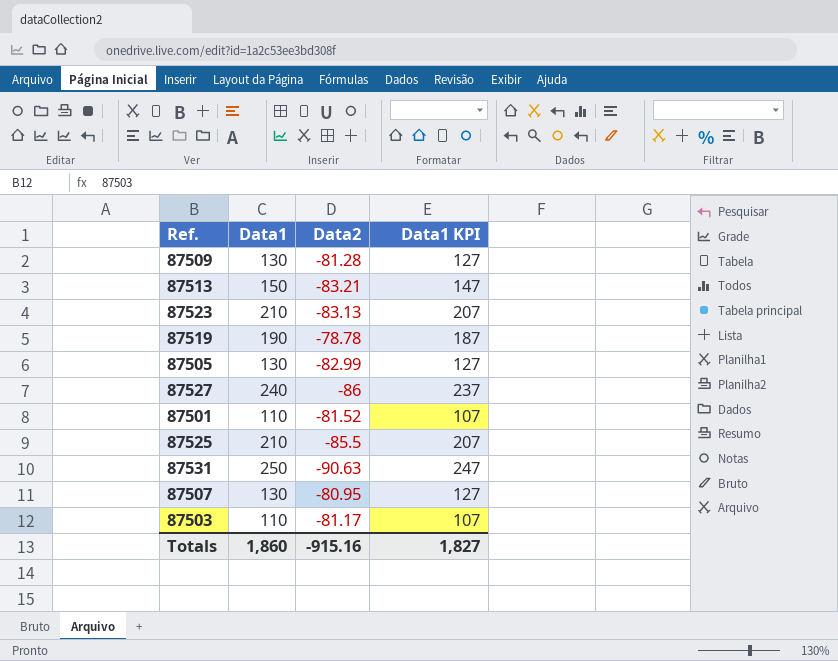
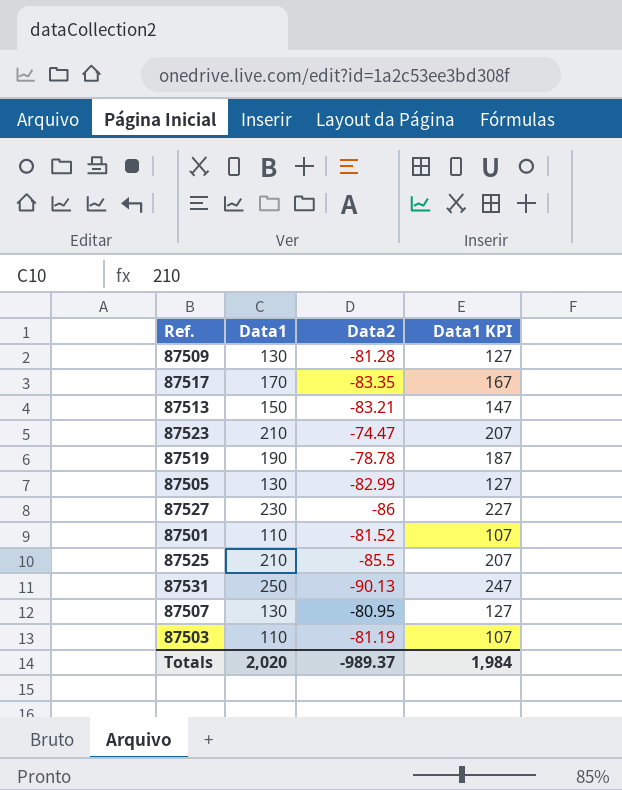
row 87517: none -> 170 | -83.35 | 167
87523 | Data2: -83.13 -> -74.47
87527 | Data1: 240 -> 230
87527 | Data1 KPI: 237 -> 227
87531 | Data2: -90.63 -> -90.13
87503 | Data2: -81.17 -> -81.19
Totals | Data1: 1,860 -> 2,020
Totals | Data2: -915.16 -> -989.37
Totals | Data1 KPI: 1,827 -> 1,984

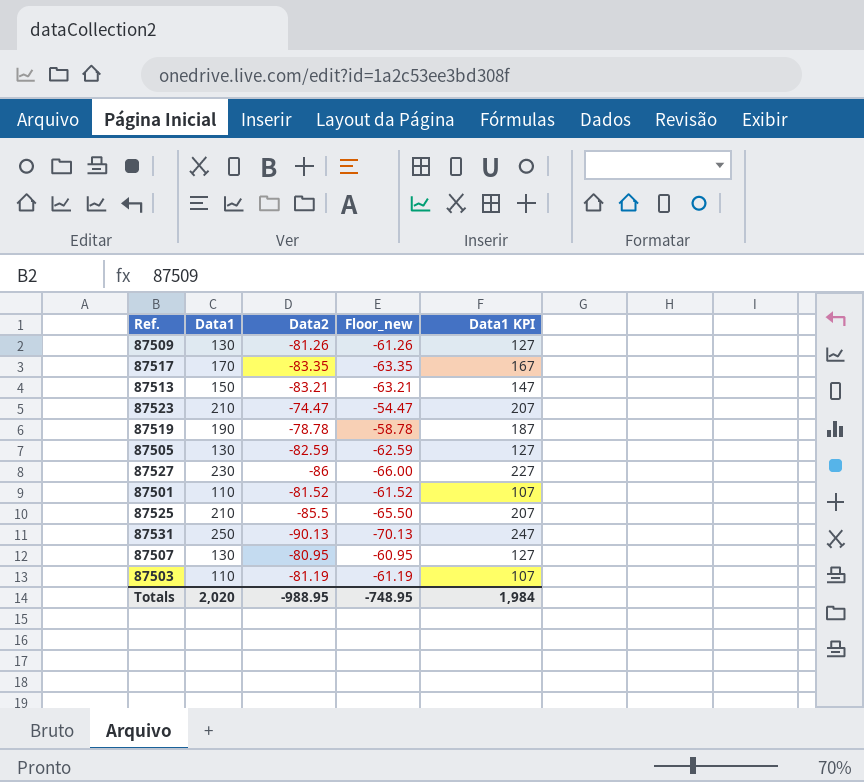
column Floor_new | formula: none -> [Data2] + 20
87509 | Data2: -81.28 -> -81.26
87505 | Data2: -82.99 -> -82.59
Totals | Data2: -989.37 -> -988.95

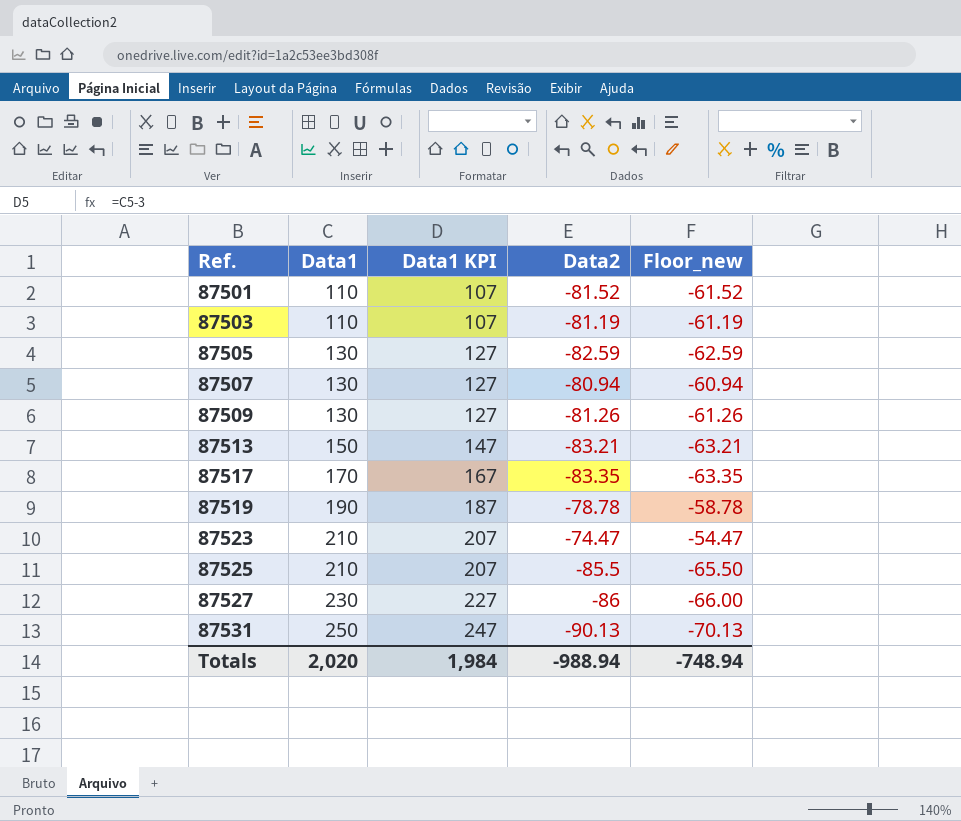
row order: none -> Ref. ascending
column Data1 KPI | position: 5 -> 3
87507 | Data2: -80.95 -> -80.94
87507 | Floor_new: -60.95 -> -60.94
Totals | Data2: -988.95 -> -988.94
Totals | Floor_new: -748.95 -> -748.94

